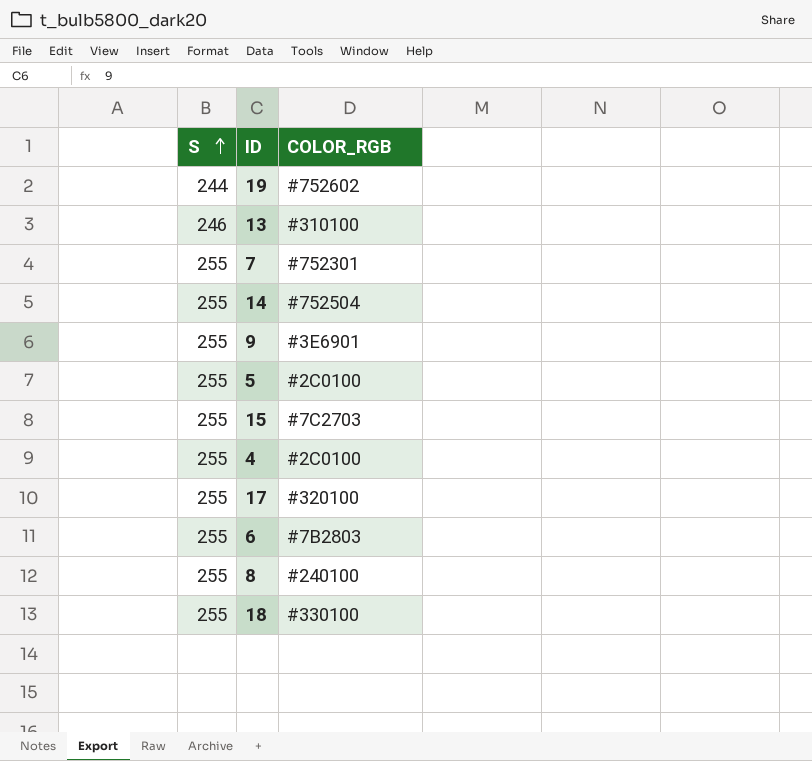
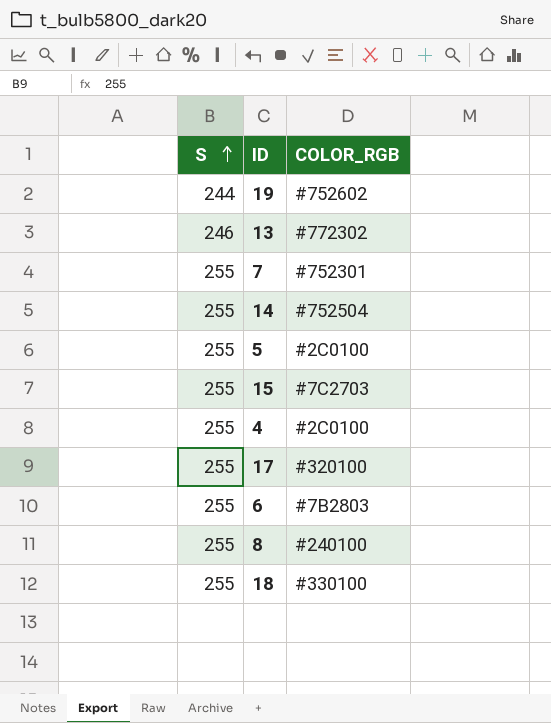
row 9: 255 | #3E6901 -> none
13 | COLOR_RGB: #310100 -> #772302

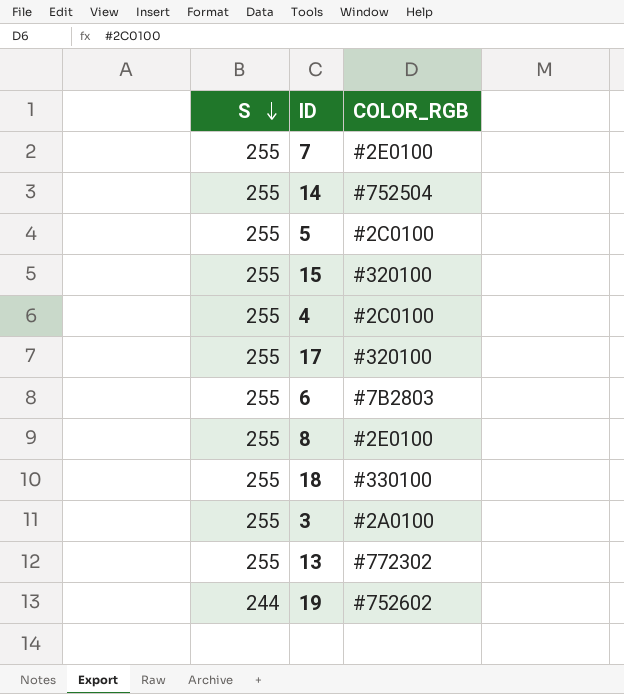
row order: S ascending -> S descending
7 | COLOR_RGB: #752301 -> #2E0100
15 | COLOR_RGB: #7C2703 -> #320100
8 | COLOR_RGB: #240100 -> #2E0100
row 3: none -> 255 | #2A0100
13 | S: 246 -> 255

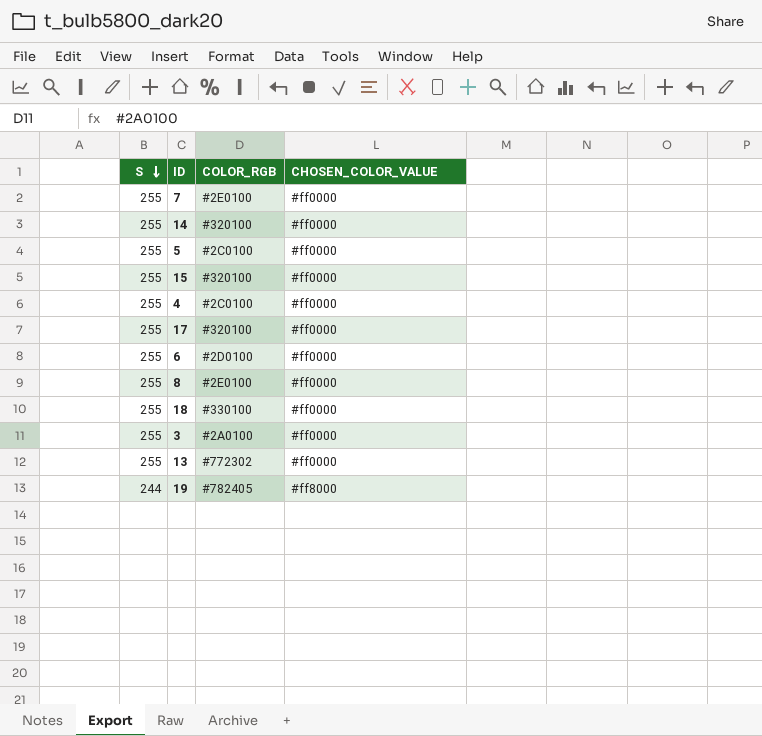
column CHOSEN_COLOR_VALUE | position: none -> 4
14 | COLOR_RGB: #752504 -> #320100
6 | COLOR_RGB: #7B2803 -> #2D0100
19 | COLOR_RGB: #752602 -> #782405

